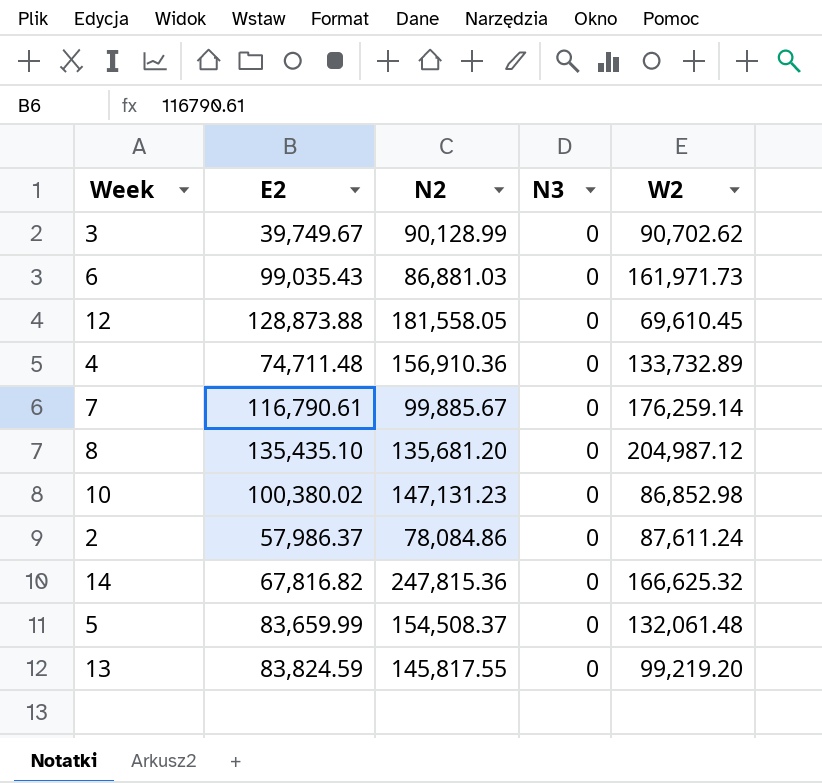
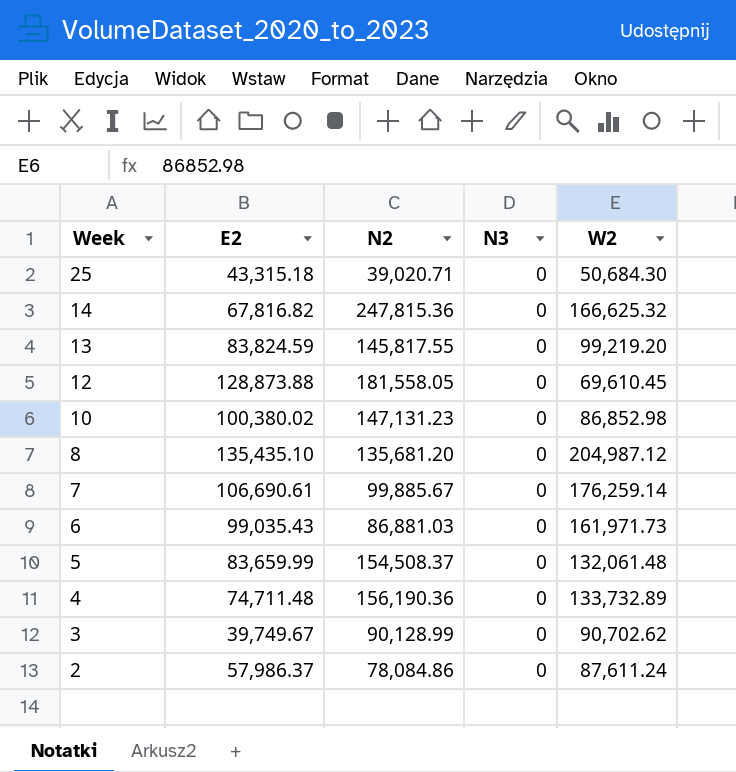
row order: none -> Week descending
row 25: none -> 43,315.18 | 39,020.71 | 0 | 50,684.30
7 | E2: 116,790.61 -> 106,690.61
4 | N2: 156,910.36 -> 156,190.36

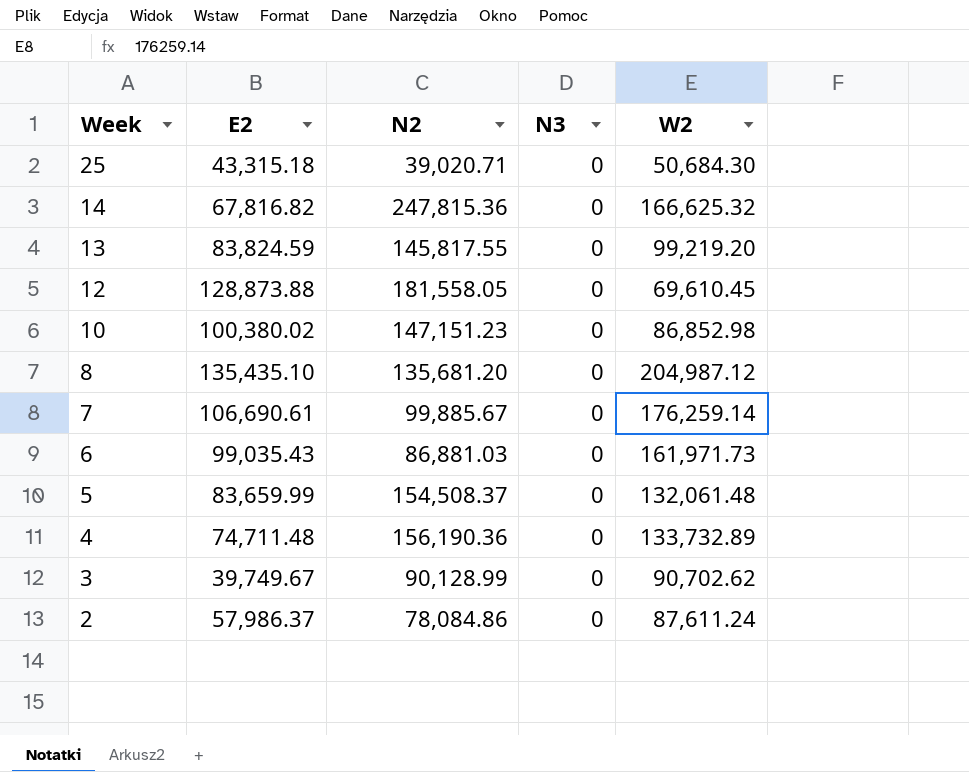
10 | N2: 147,131.23 -> 147,151.23

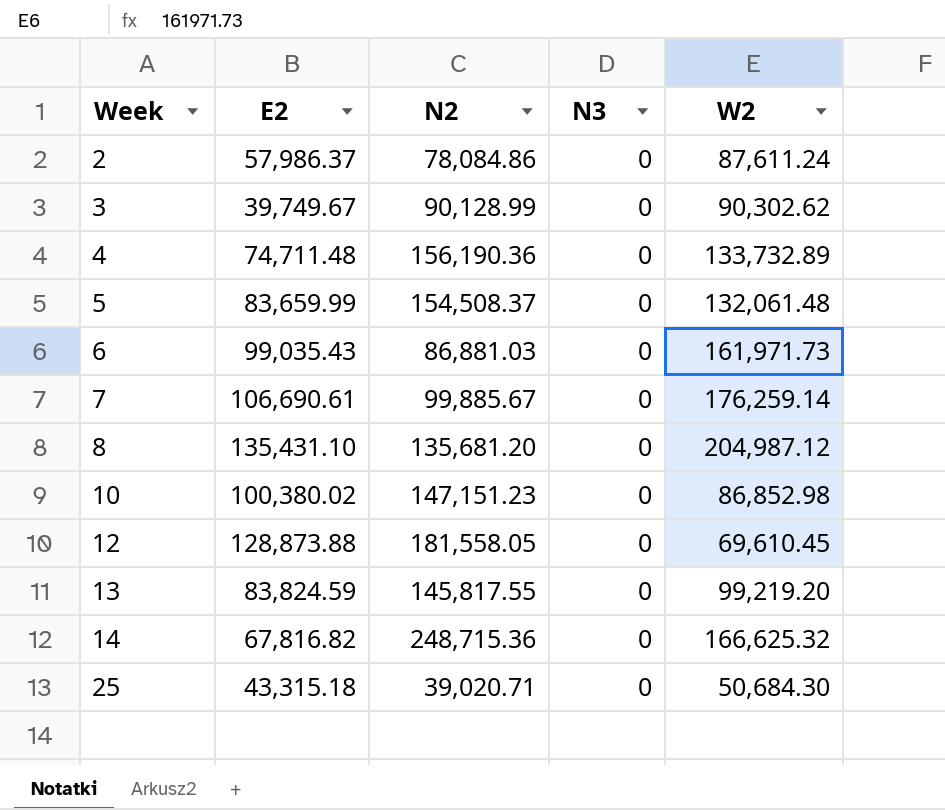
row order: Week descending -> Week ascending
3 | W2: 90,702.62 -> 90,302.62
8 | E2: 135,435.10 -> 135,431.10
14 | N2: 247,815.36 -> 248,715.36

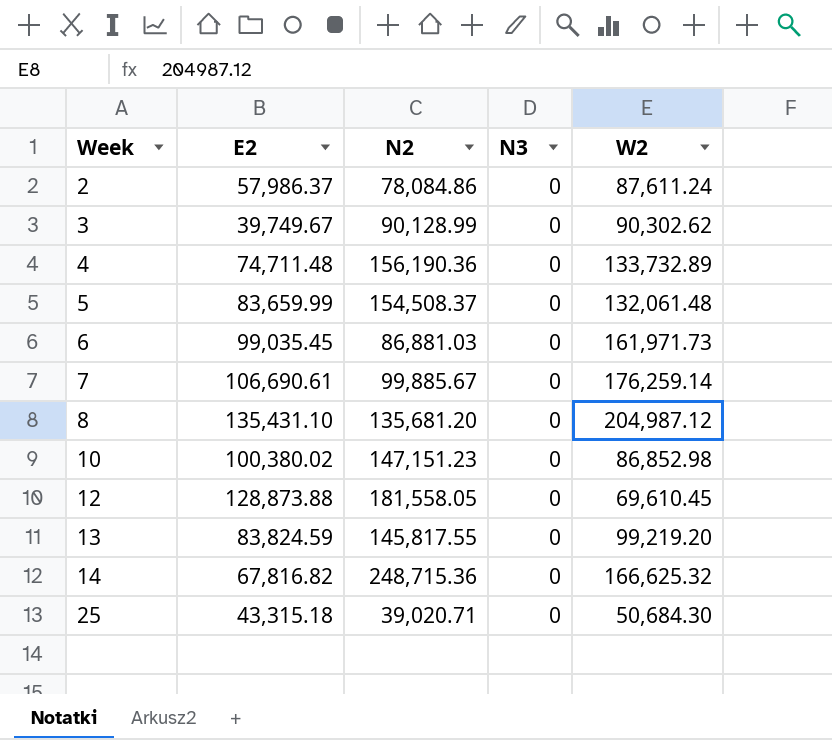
6 | E2: 99,035.43 -> 99,035.45

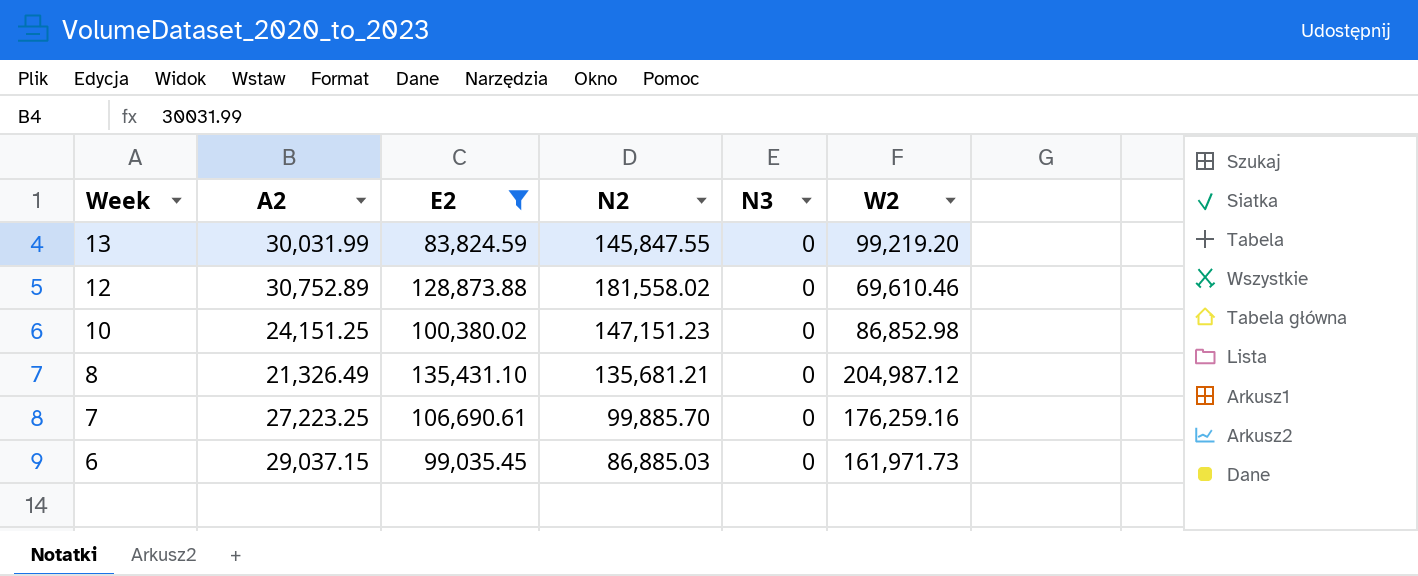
filter: none -> E2 >= 83,824.59
row order: Week ascending -> Week descending
column A2 | position: none -> 2
13 | N2: 145,817.55 -> 145,847.55
12 | N2: 181,558.05 -> 181,558.02
12 | W2: 69,610.45 -> 69,610.46
8 | N2: 135,681.20 -> 135,681.21
7 | N2: 99,885.67 -> 99,885.70
7 | W2: 176,259.14 -> 176,259.16
6 | N2: 86,881.03 -> 86,885.03

